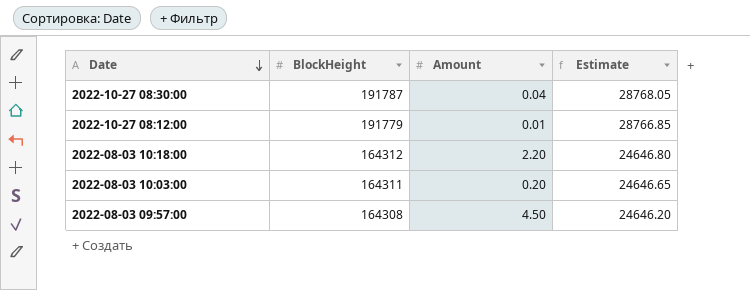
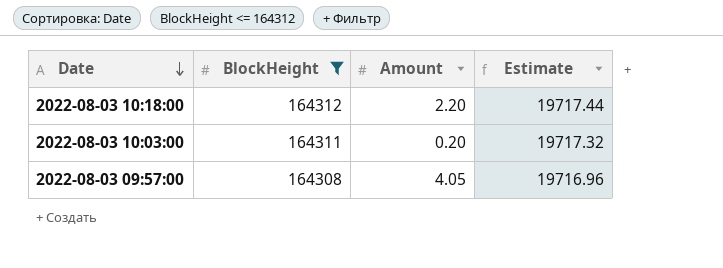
filter: none -> BlockHeight <= 164312
column Estimate | formula: [BlockHeight] * 0.15 -> [BlockHeight] * 0.12
2022-08-03 09:57:00 | Amount: 4.50 -> 4.05

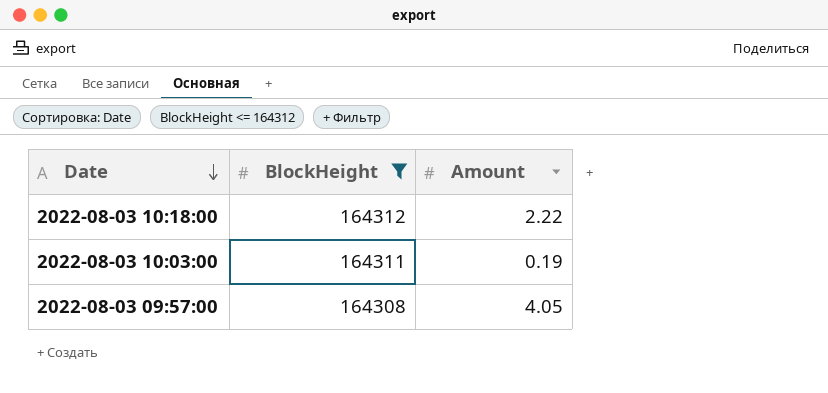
column Estimate | formula: [BlockHeight] * 0.12 -> none
2022-08-03 10:18:00 | Amount: 2.20 -> 2.22
2022-08-03 10:03:00 | Amount: 0.20 -> 0.19

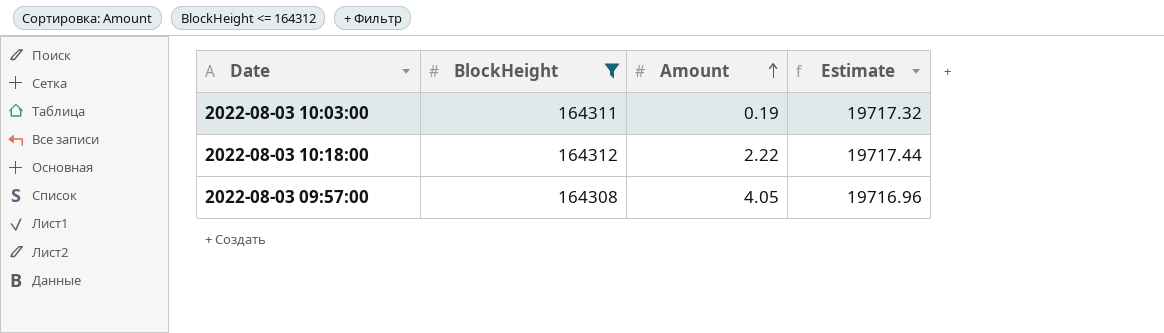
row order: Date descending -> Amount ascending
column Estimate | formula: none -> [BlockHeight] * 0.12

